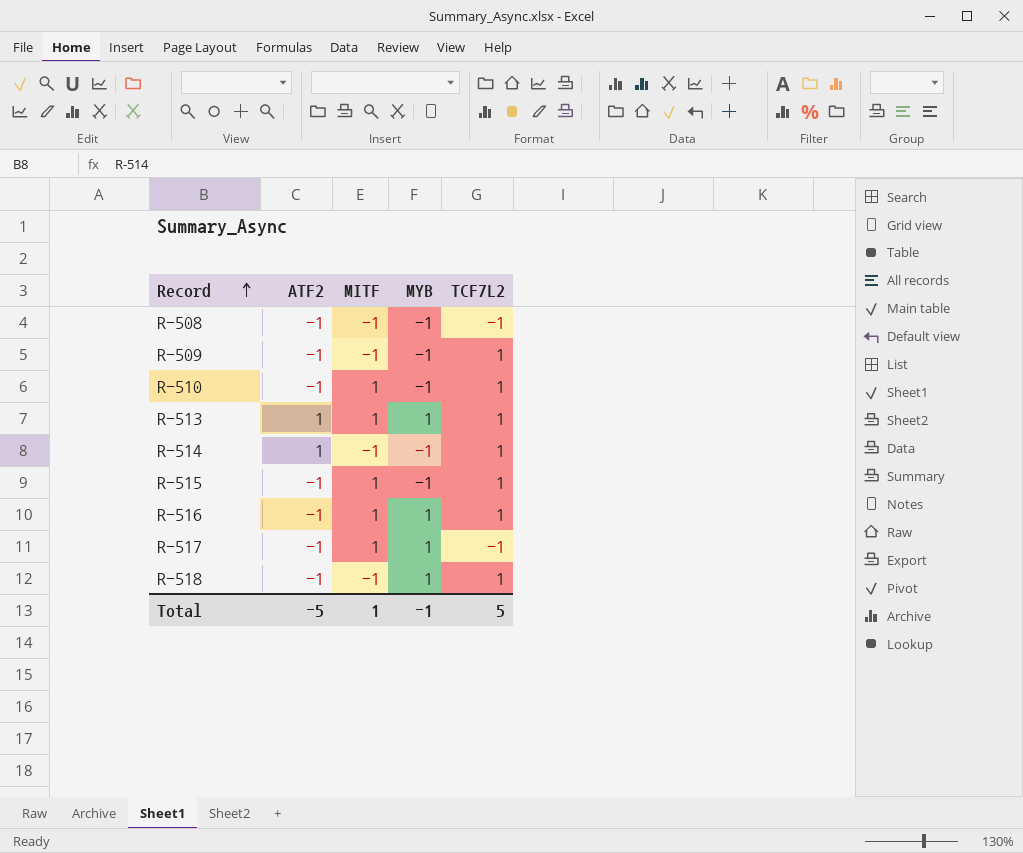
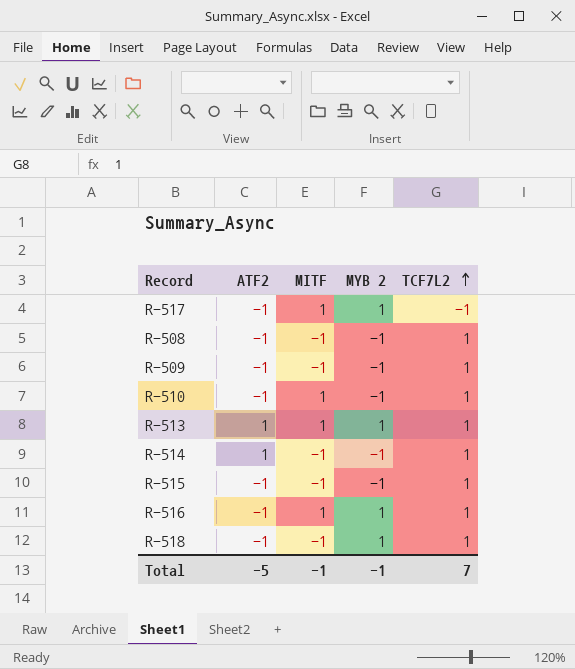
row order: Record ascending -> TCF7L2 ascending
column name: MYB -> MYB 2
R-508 | TCF7L2: -1 -> 1
R-515 | MITF: 1 -> -1
Total | MITF: 1 -> -1
Total | TCF7L2: 5 -> 7

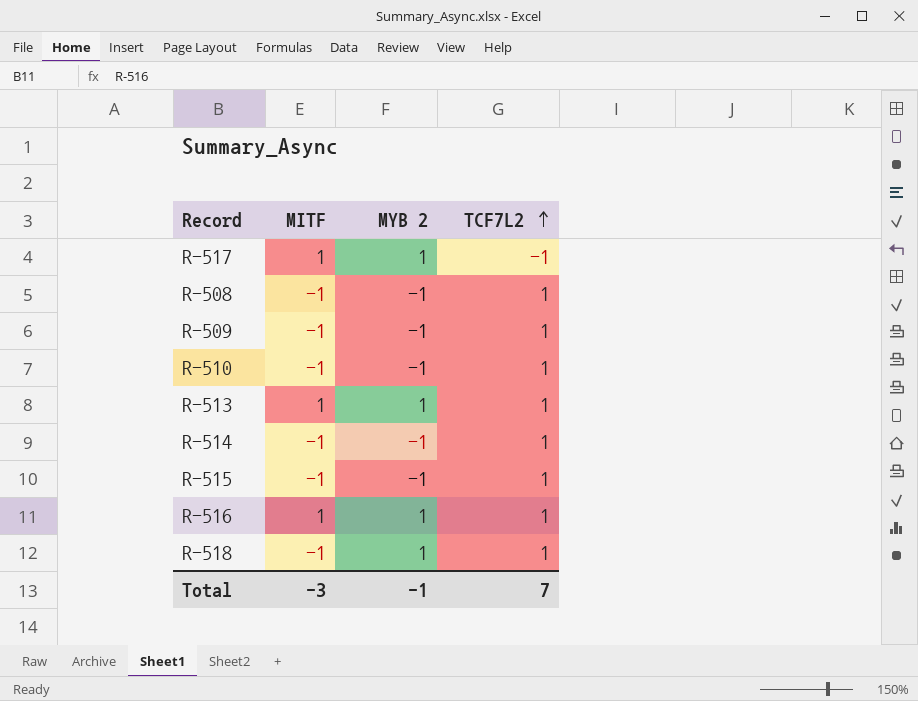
column ATF2 | position: 2 -> none
R-510 | MITF: 1 -> -1
Total | MITF: -1 -> -3

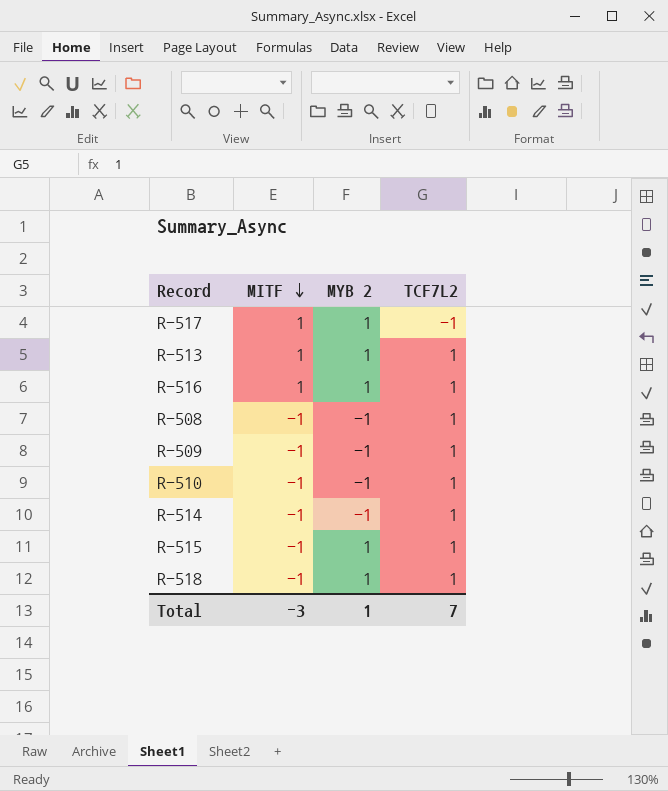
row order: TCF7L2 ascending -> MITF descending
R-515 | MYB 2: -1 -> 1
Total | MYB 2: -1 -> 1

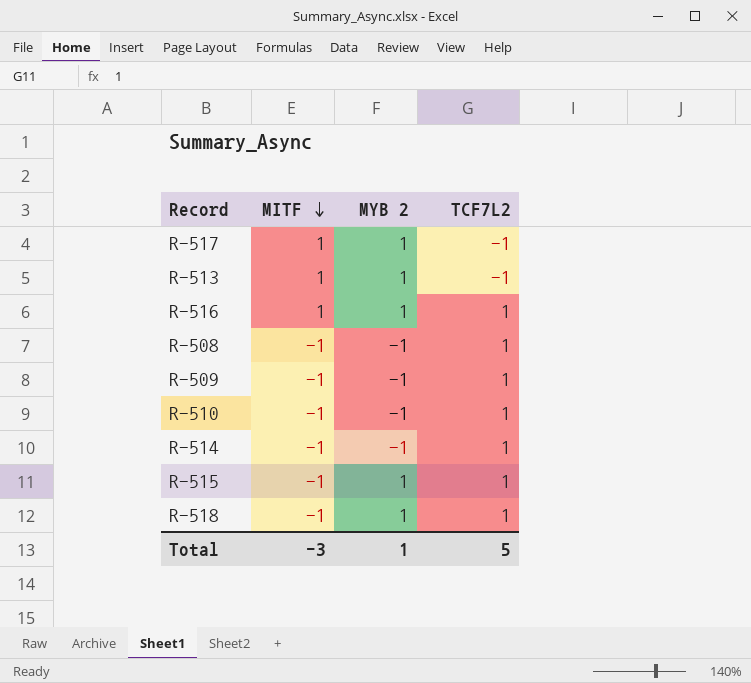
R-513 | TCF7L2: 1 -> -1
Total | TCF7L2: 7 -> 5

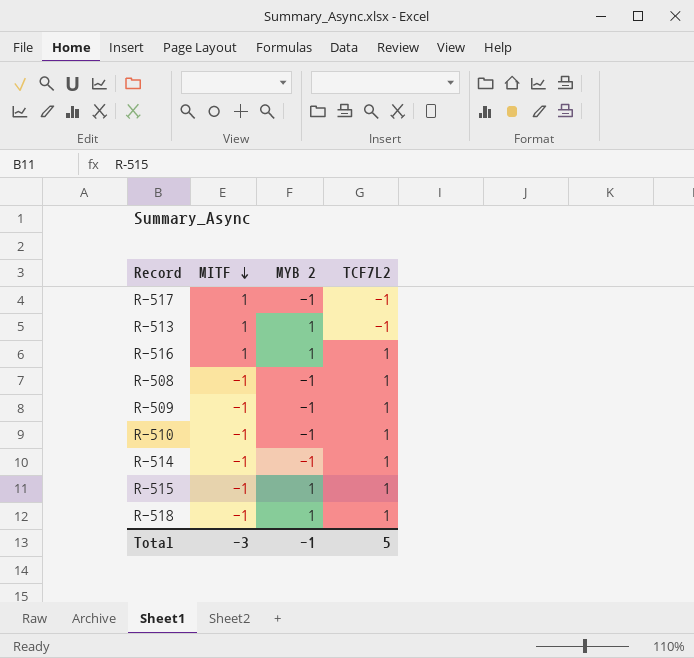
R-517 | MYB 2: 1 -> -1
Total | MYB 2: 1 -> -1

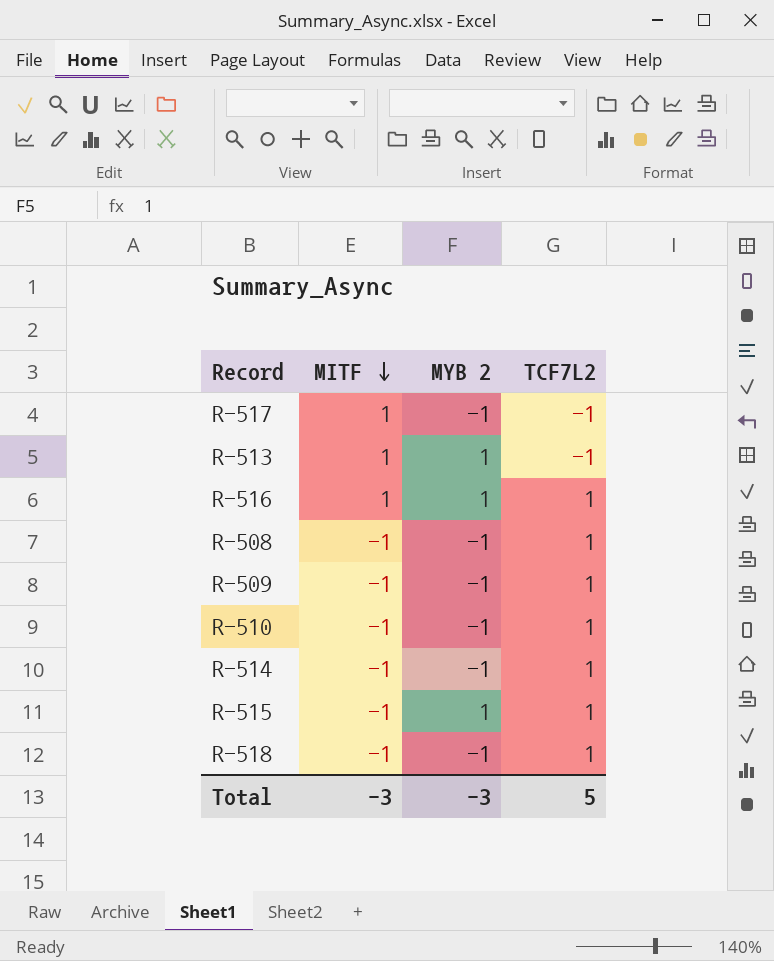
R-518 | MYB 2: 1 -> -1
Total | MYB 2: -1 -> -3

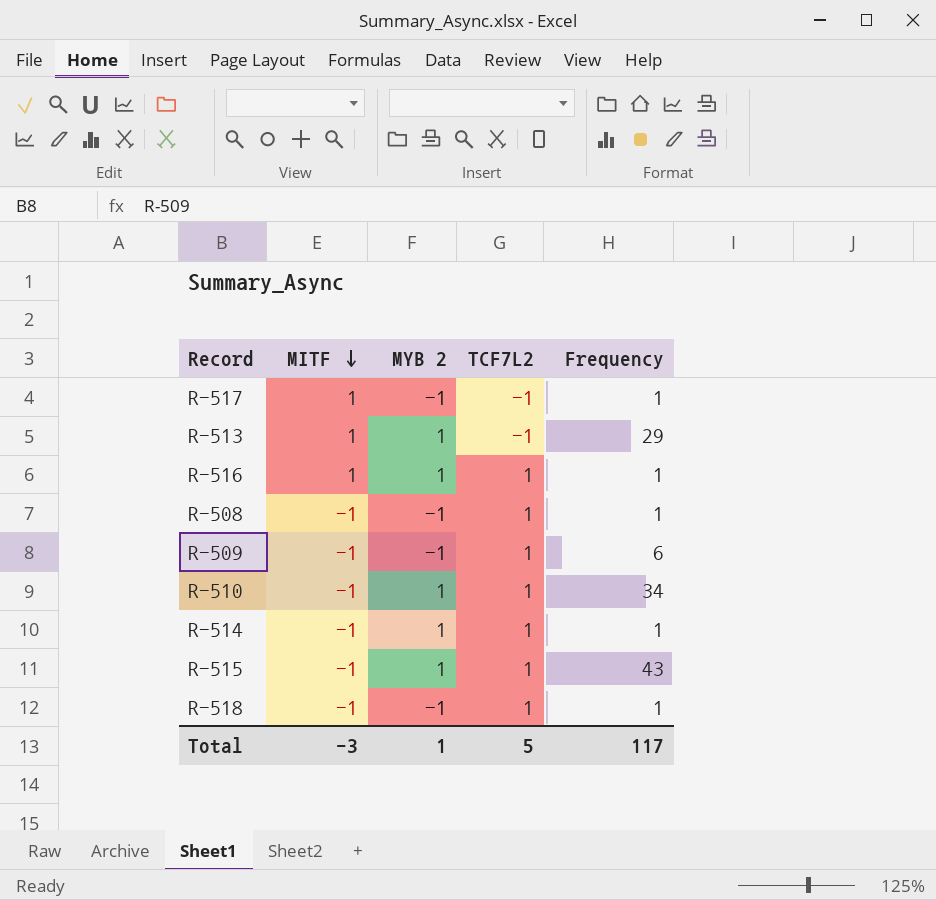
column Frequency | position: none -> 5
R-510 | MYB 2: -1 -> 1
R-514 | MYB 2: -1 -> 1
Total | MYB 2: -3 -> 1

